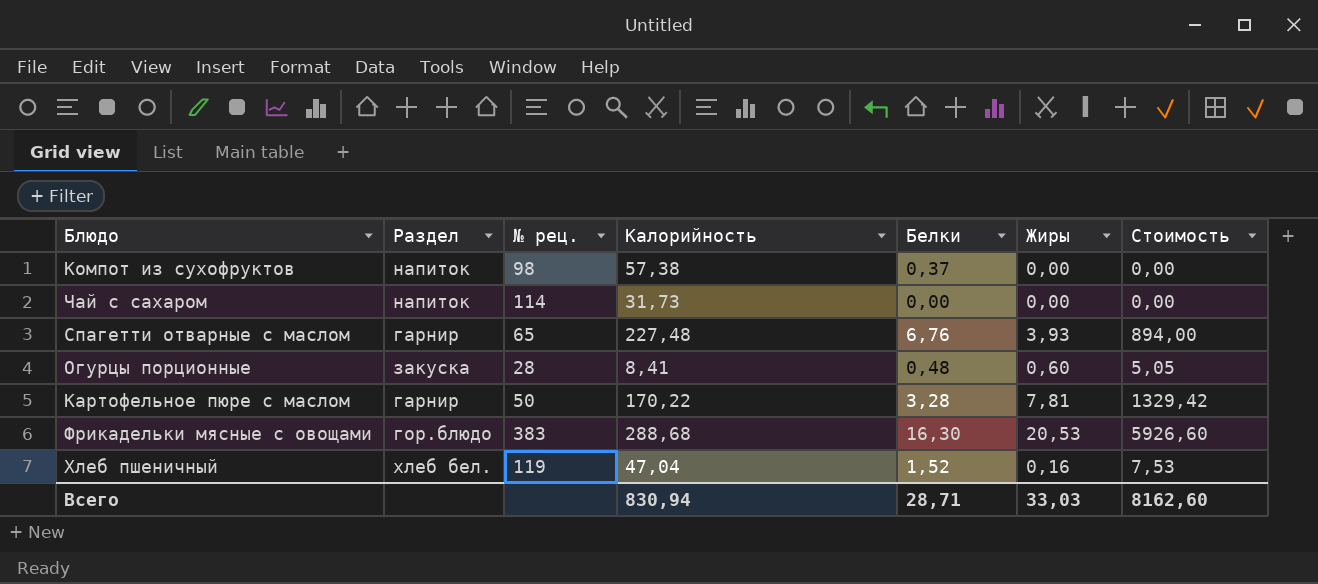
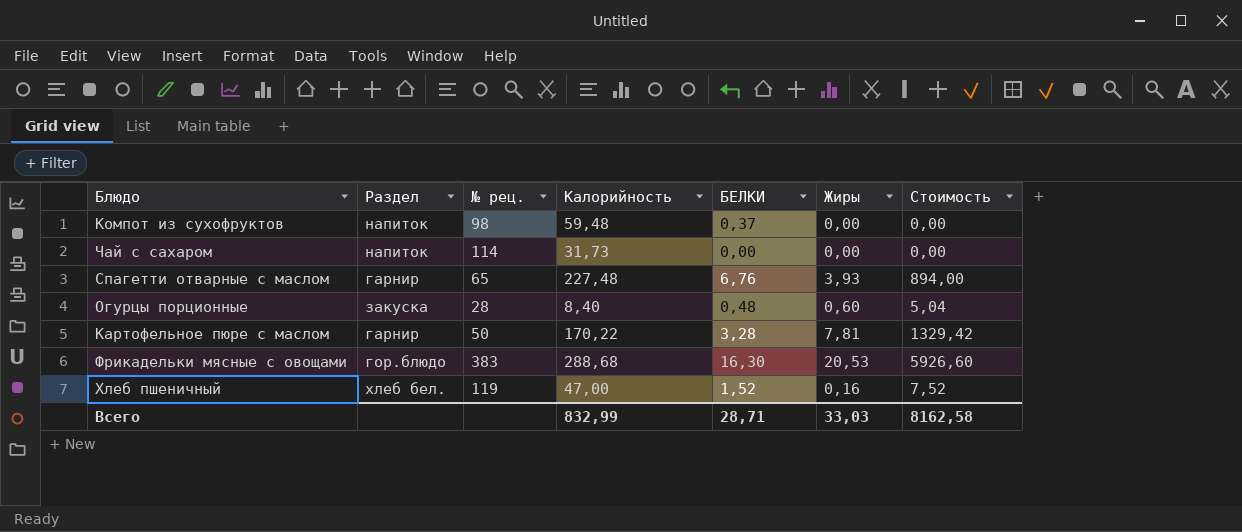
column name: Белки -> БЕЛКИ
Компот из сухофруктов | Калорийность: 57,38 -> 59,48
Огурцы порционные | Калорийность: 8,41 -> 8,40
Огурцы порционные | Стоимость: 5,05 -> 5,04
Хлеб пшеничный | Калорийность: 47,04 -> 47,00
Хлеб пшеничный | Стоимость: 7,53 -> 7,52
Всего | Калорийность: 830,94 -> 832,99
Всего | Стоимость: 8162,60 -> 8162,58

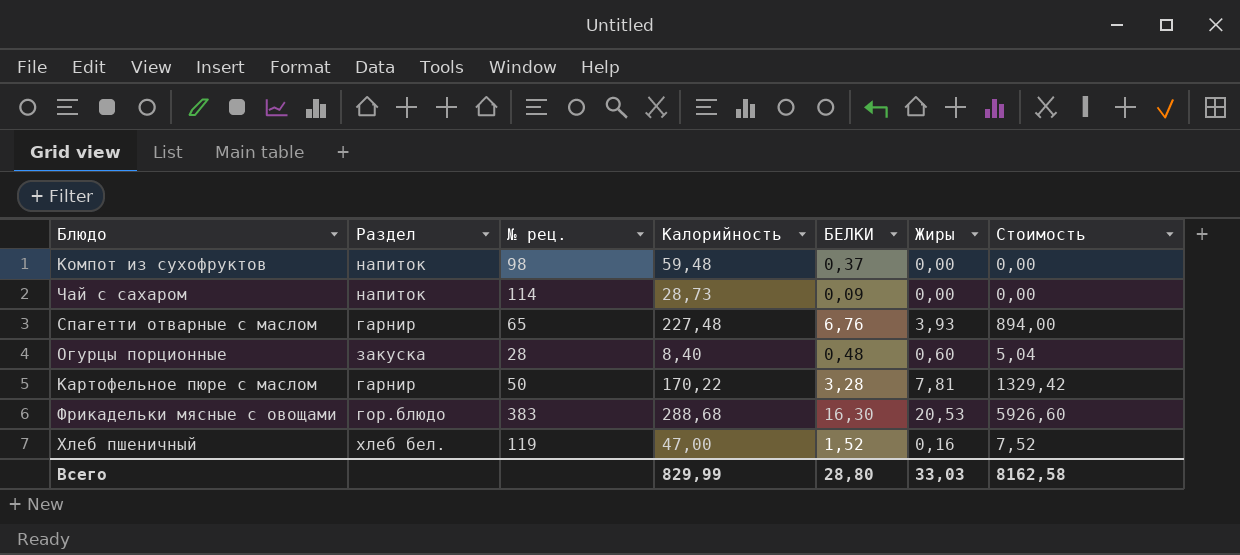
Чай с сахаром | Калорийность: 31,73 -> 28,73
Чай с сахаром | БЕЛКИ: 0,00 -> 0,09
Всего | Калорийность: 832,99 -> 829,99
Всего | БЕЛКИ: 28,71 -> 28,80

